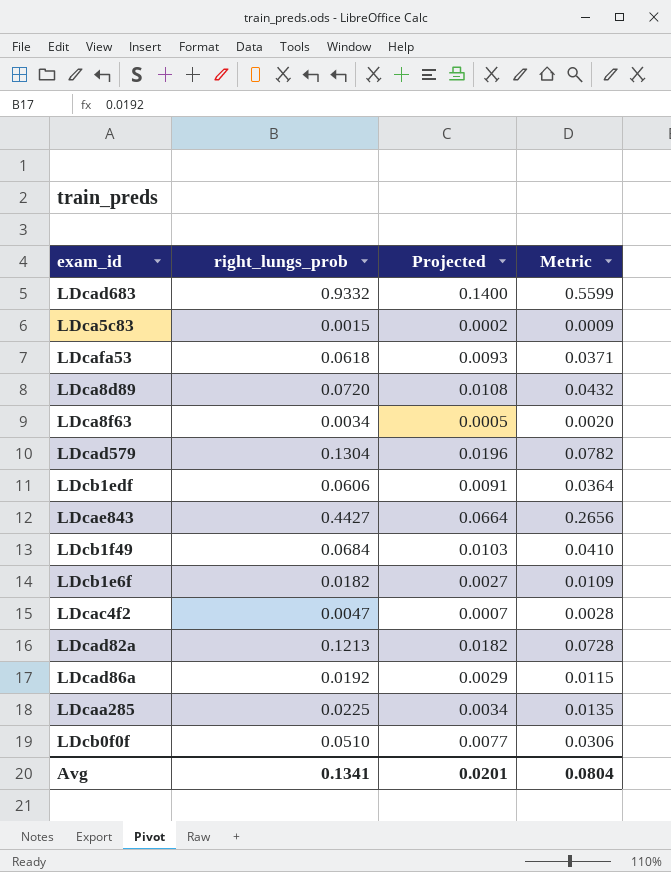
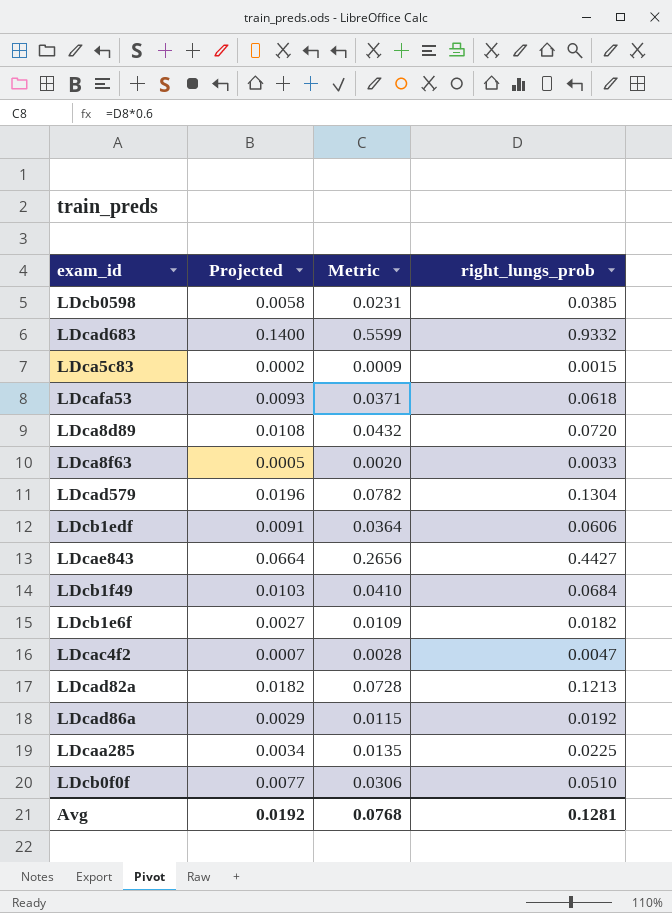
column right_lungs_prob | position: 2 -> 4
row LDcb0598: none -> 0.0058 | 0.0231 | 0.0385
LDca8f63 | right_lungs_prob: 0.0034 -> 0.0033
Avg | Projected: 0.0201 -> 0.0192
Avg | Metric: 0.0804 -> 0.0768
Avg | right_lungs_prob: 0.1341 -> 0.1281

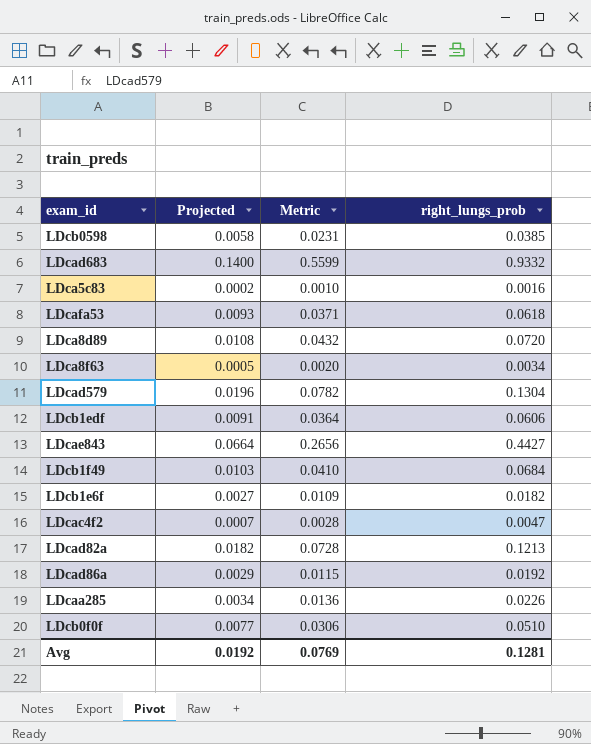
LDca5c83 | Metric: 0.0009 -> 0.0010
LDca5c83 | right_lungs_prob: 0.0015 -> 0.0016
LDca8f63 | right_lungs_prob: 0.0033 -> 0.0034
LDcaa285 | Metric: 0.0135 -> 0.0136
LDcaa285 | right_lungs_prob: 0.0225 -> 0.0226
Avg | Metric: 0.0768 -> 0.0769

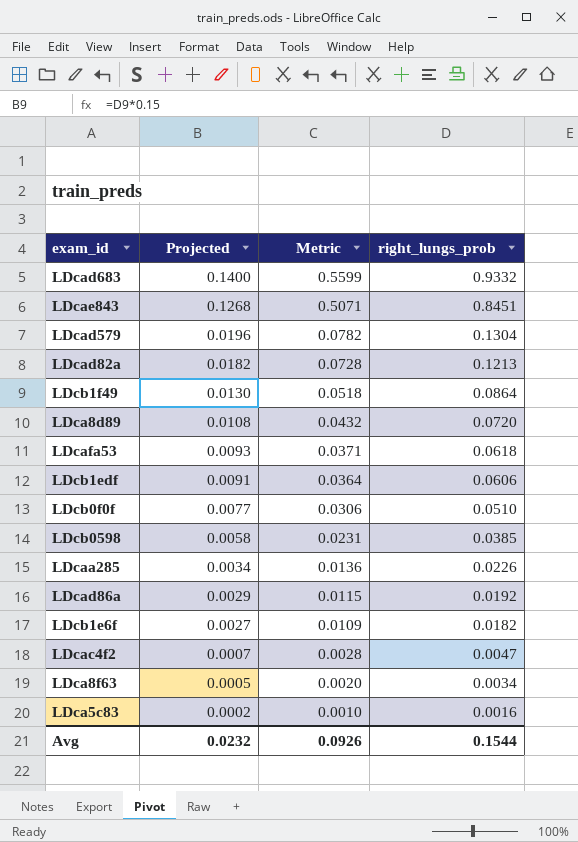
row order: none -> Projected descending
LDcae843 | Projected: 0.0664 -> 0.1268
LDcae843 | Metric: 0.2656 -> 0.5071
LDcae843 | right_lungs_prob: 0.4427 -> 0.8451
LDcb1f49 | Projected: 0.0103 -> 0.0130
LDcb1f49 | Metric: 0.0410 -> 0.0518
LDcb1f49 | right_lungs_prob: 0.0684 -> 0.0864
Avg | Projected: 0.0192 -> 0.0232
Avg | Metric: 0.0769 -> 0.0926
Avg | right_lungs_prob: 0.1281 -> 0.1544

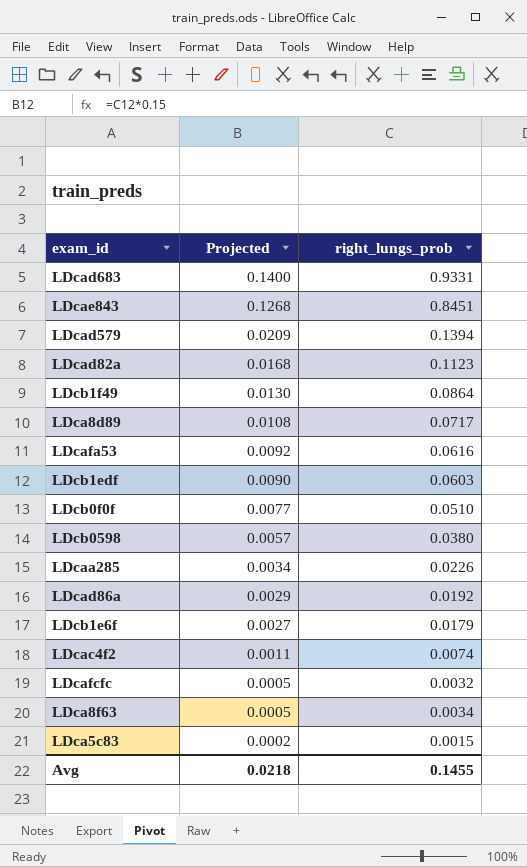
column Metric | formula: [right_lungs_prob] * 0.6 -> none
LDcad683 | right_lungs_prob: 0.9332 -> 0.9331
LDcad579 | Projected: 0.0196 -> 0.0209
LDcad579 | right_lungs_prob: 0.1304 -> 0.1394
LDcad82a | Projected: 0.0182 -> 0.0168
LDcad82a | right_lungs_prob: 0.1213 -> 0.1123
LDca8d89 | right_lungs_prob: 0.0720 -> 0.0717
LDcafa53 | Projected: 0.0093 -> 0.0092
LDcafa53 | right_lungs_prob: 0.0618 -> 0.0616
LDcb1edf | Projected: 0.0091 -> 0.0090
LDcb1edf | right_lungs_prob: 0.0606 -> 0.0603
LDcb0598 | Projected: 0.0058 -> 0.0057
LDcb0598 | right_lungs_prob: 0.0385 -> 0.0380
LDcb1e6f | right_lungs_prob: 0.0182 -> 0.0179
LDcac4f2 | Projected: 0.0007 -> 0.0011
LDcac4f2 | right_lungs_prob: 0.0047 -> 0.0074
row LDcafcfc: none -> 0.0005 | 0.0032
LDca5c83 | right_lungs_prob: 0.0016 -> 0.0015
Avg | Projected: 0.0232 -> 0.0218
Avg | right_lungs_prob: 0.1544 -> 0.1455

